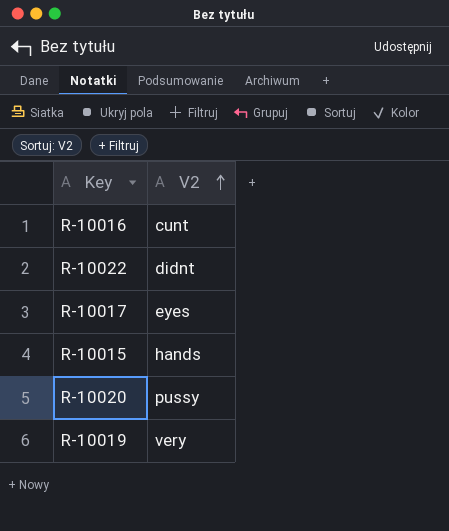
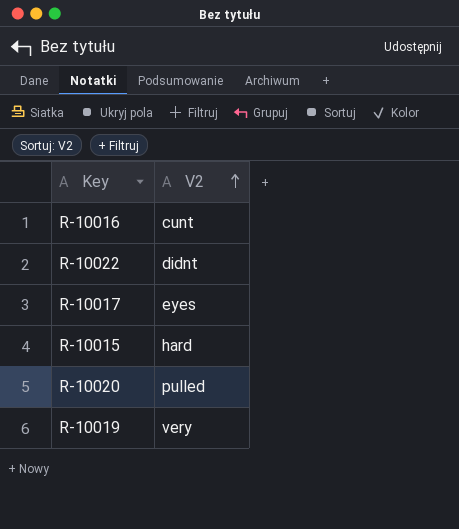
R-10015 | V2: hands -> hard
R-10020 | V2: pussy -> pulled

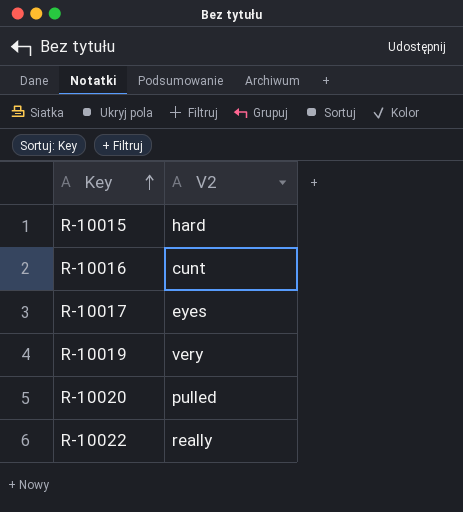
row order: V2 ascending -> Key ascending
R-10022 | V2: didnt -> really

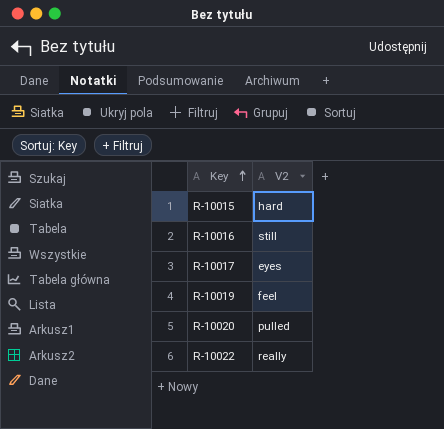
R-10016 | V2: cunt -> still
R-10019 | V2: very -> feel

